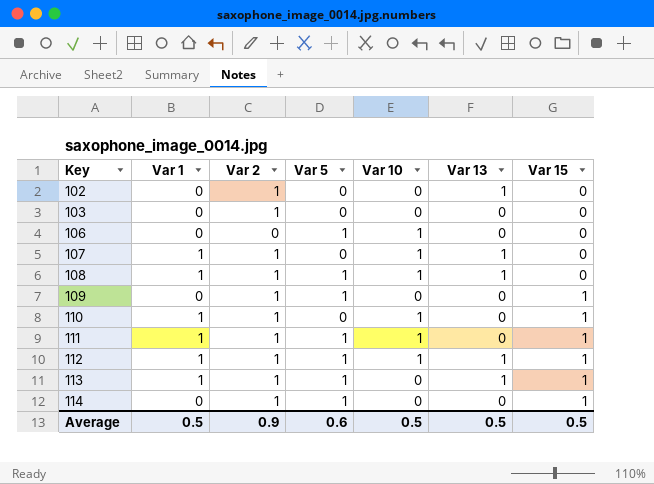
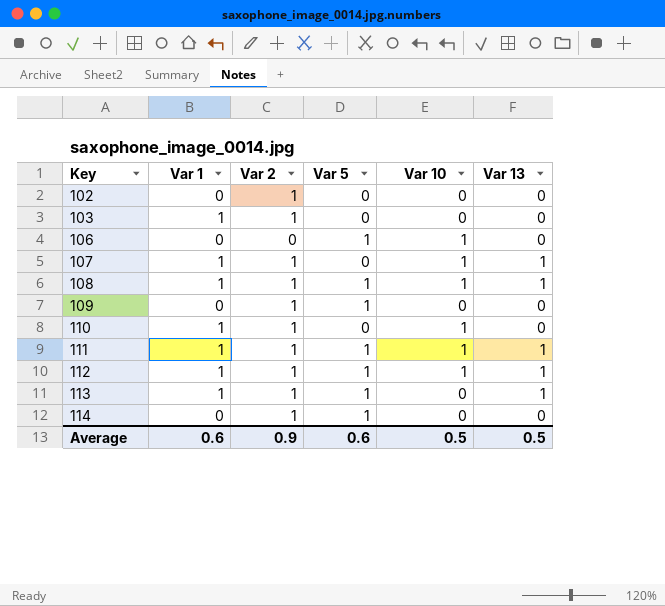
column Var 15 | position: 7 -> none
102 | Var 13: 1 -> 0
103 | Var 1: 0 -> 1
111 | Var 13: 0 -> 1
Average | Var 1: 0.5 -> 0.6

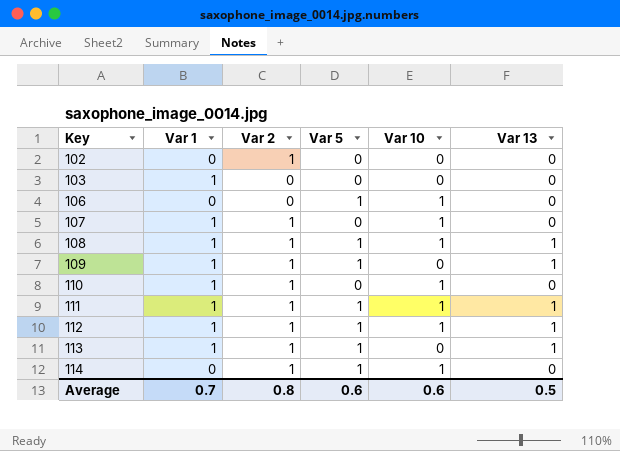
103 | Var 2: 1 -> 0
107 | Var 13: 1 -> 0
109 | Var 1: 0 -> 1
109 | Var 13: 0 -> 1
114 | Var 10: 0 -> 1
Average | Var 1: 0.6 -> 0.7
Average | Var 2: 0.9 -> 0.8
Average | Var 10: 0.5 -> 0.6

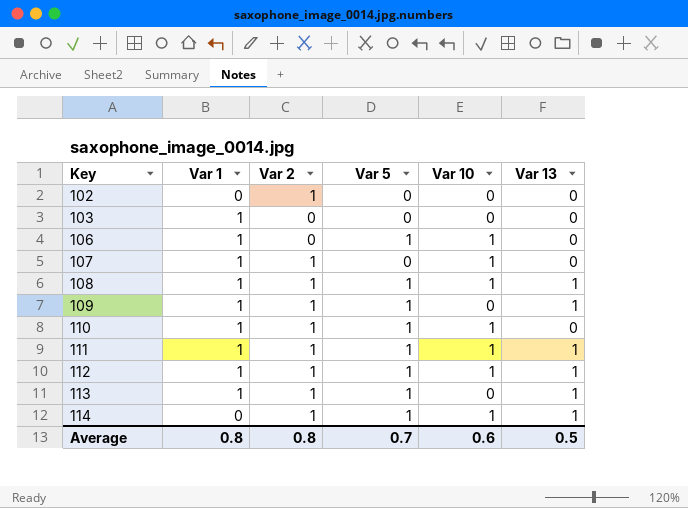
106 | Var 1: 0 -> 1
110 | Var 5: 0 -> 1
114 | Var 13: 0 -> 1
Average | Var 1: 0.7 -> 0.8
Average | Var 5: 0.6 -> 0.7

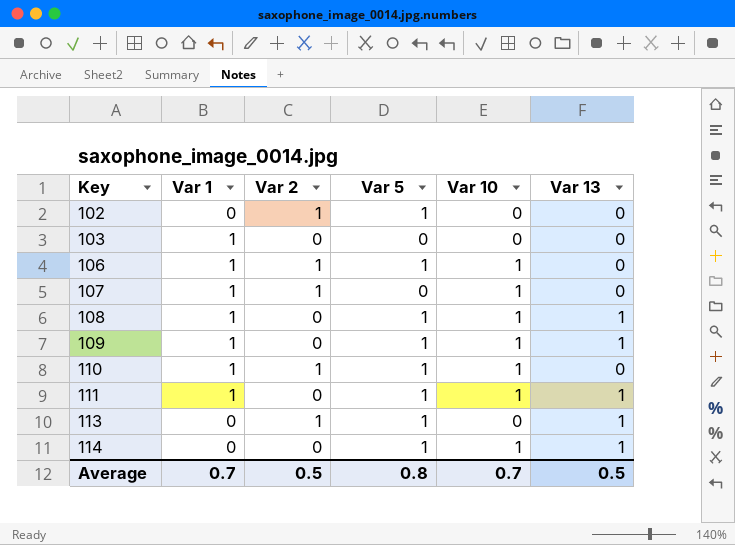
row 112: 1 | 1 | 1 | 1 | 1 -> none
102 | Var 5: 0 -> 1
106 | Var 2: 0 -> 1
108 | Var 2: 1 -> 0
109 | Var 2: 1 -> 0
109 | Var 10: 0 -> 1
111 | Var 2: 1 -> 0
113 | Var 1: 1 -> 0
114 | Var 2: 1 -> 0
Average | Var 1: 0.8 -> 0.7
Average | Var 2: 0.8 -> 0.5
Average | Var 5: 0.7 -> 0.8
Average | Var 10: 0.6 -> 0.7

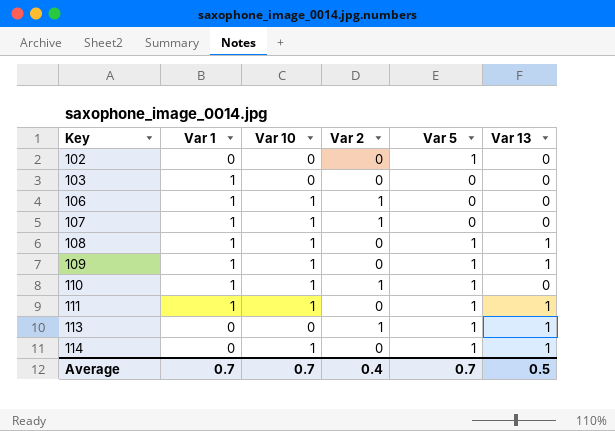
column Var 10 | position: 5 -> 3
102 | Var 2: 1 -> 0
106 | Var 5: 1 -> 0
Average | Var 2: 0.5 -> 0.4
Average | Var 5: 0.8 -> 0.7

